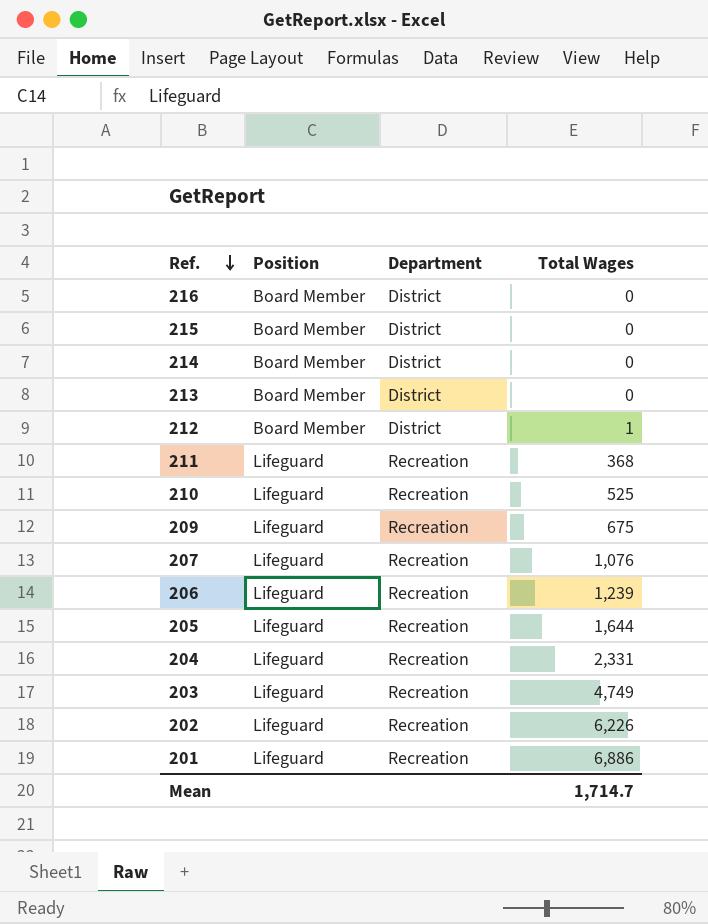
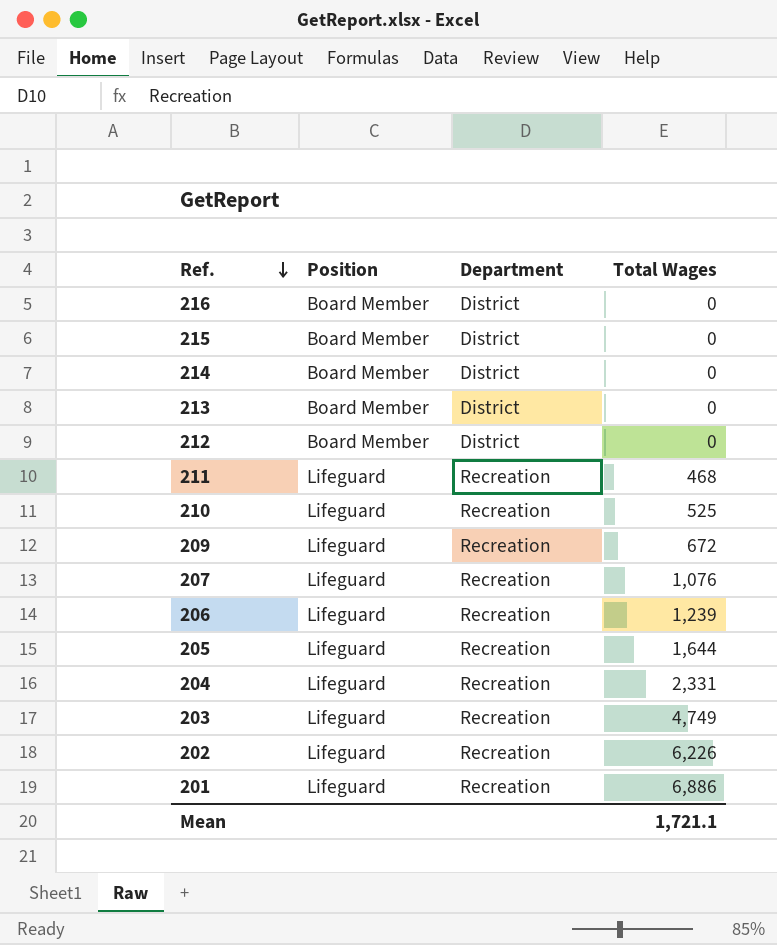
212 | Total Wages: 1 -> 0
211 | Total Wages: 368 -> 468
209 | Total Wages: 675 -> 672
Mean | Total Wages: 1,714.7 -> 1,721.1

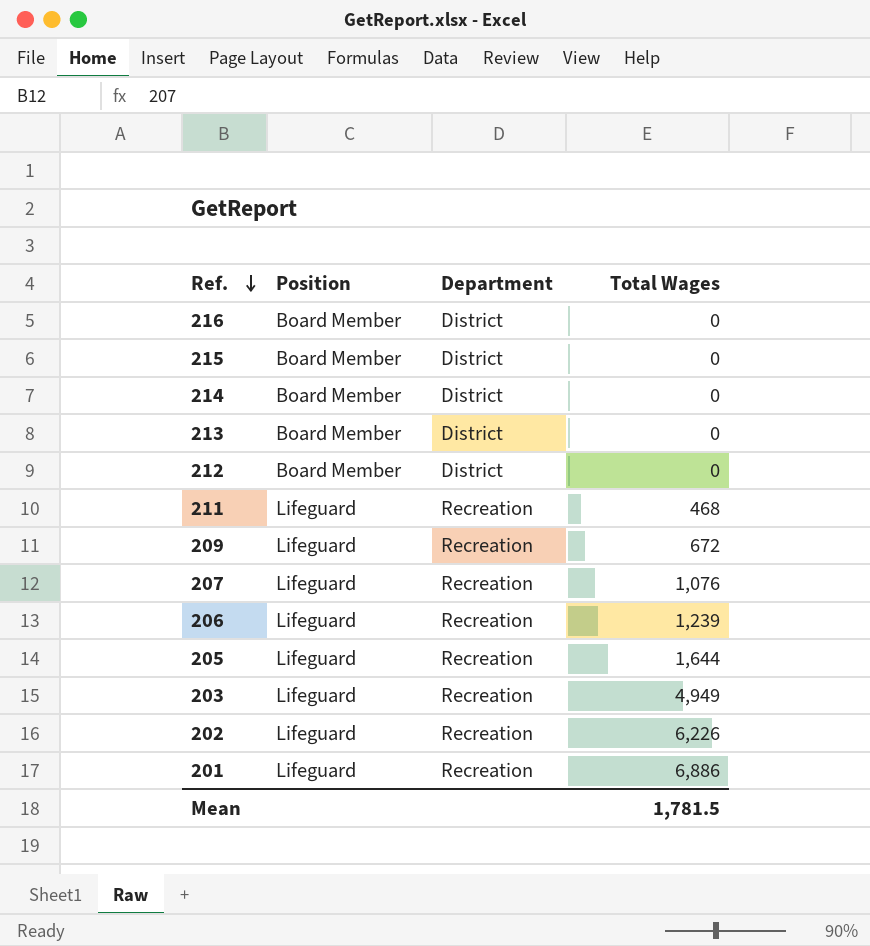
row 210: Lifeguard | Recreation | 525 -> none
row 204: Lifeguard | Recreation | 2,331 -> none
203 | Total Wages: 4,749 -> 4,949
Mean | Total Wages: 1,721.1 -> 1,781.5

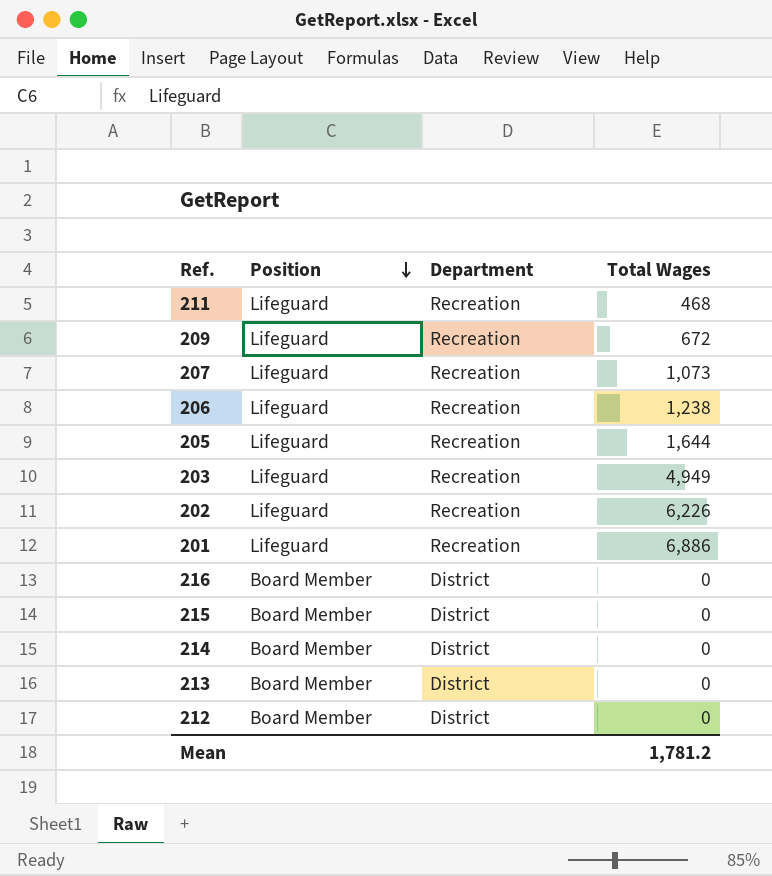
row order: Ref. descending -> Position descending
207 | Total Wages: 1,076 -> 1,073
206 | Total Wages: 1,239 -> 1,238
Mean | Total Wages: 1,781.5 -> 1,781.2

